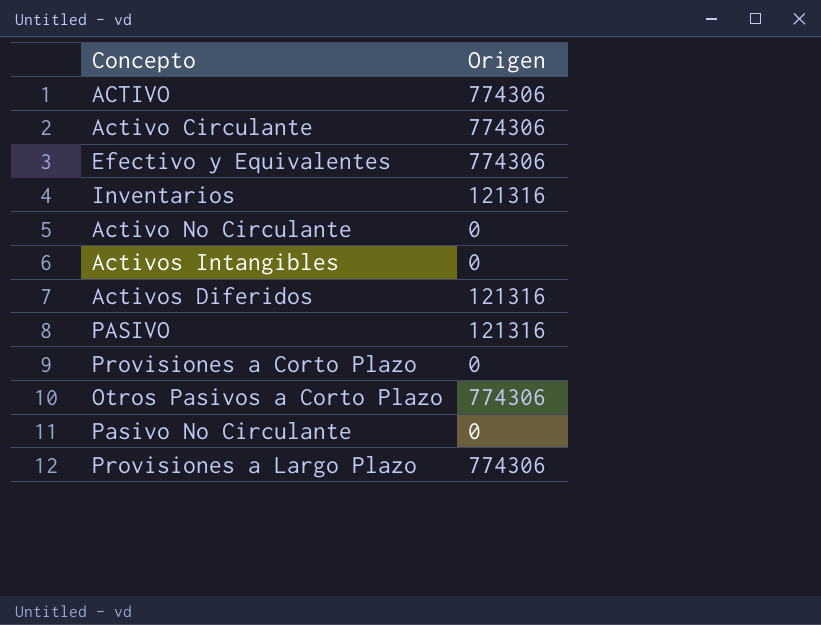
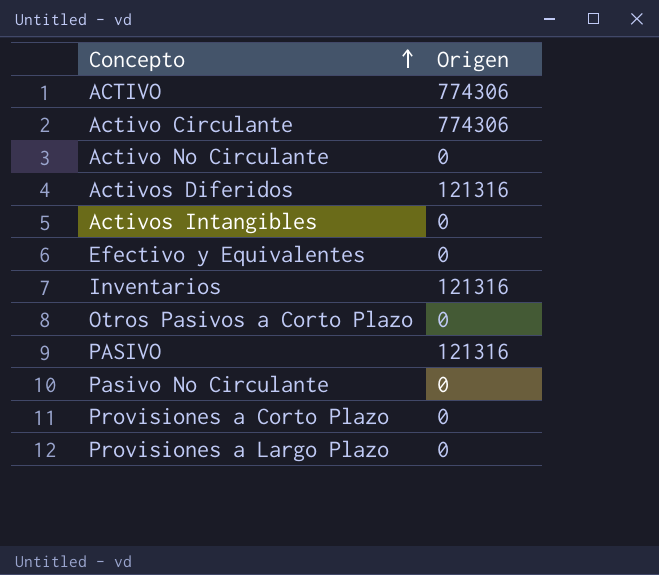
row order: none -> Concepto ascending
Efectivo y Equivalentes | Origen: 774306 -> 0
Otros Pasivos a Corto Plazo | Origen: 774306 -> 0
Provisiones a Largo Plazo | Origen: 774306 -> 0

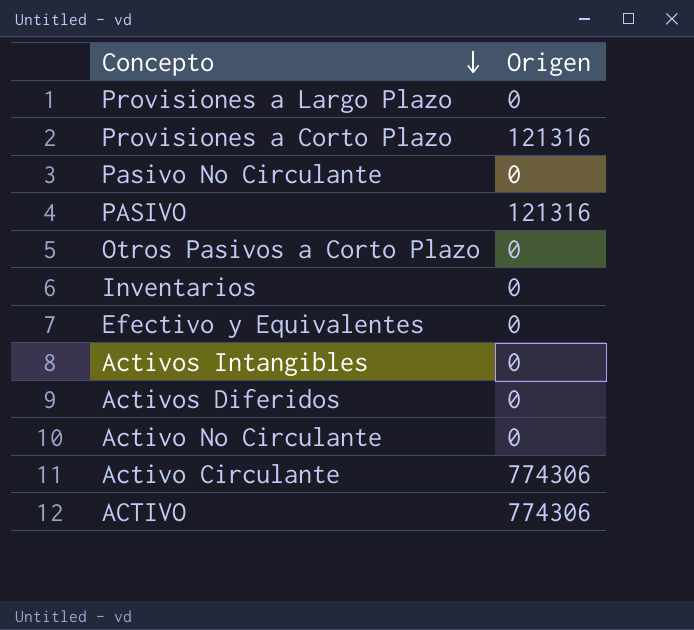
row order: Concepto ascending -> Concepto descending
Provisiones a Corto Plazo | Origen: 0 -> 121316
Inventarios | Origen: 121316 -> 0
Activos Diferidos | Origen: 121316 -> 0

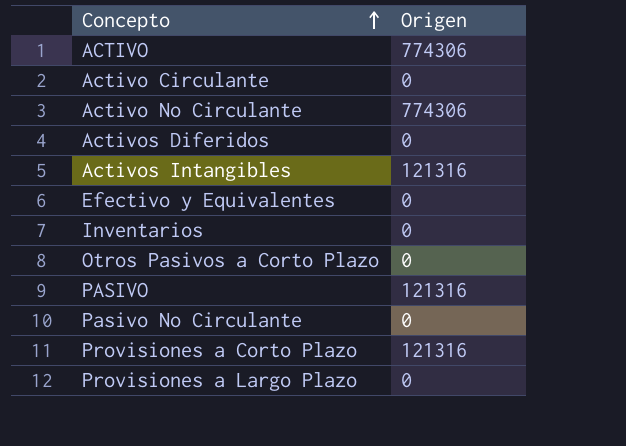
row order: Concepto descending -> Concepto ascending
Activo Circulante | Origen: 774306 -> 0
Activo No Circulante | Origen: 0 -> 774306
Activos Intangibles | Origen: 0 -> 121316

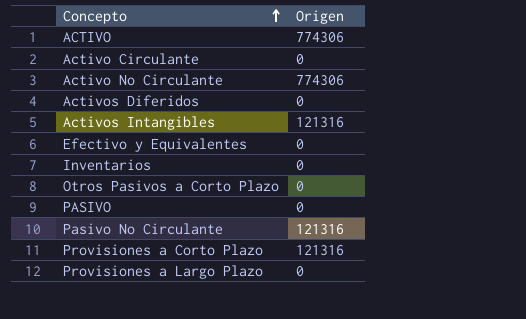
PASIVO | Origen: 121316 -> 0
Pasivo No Circulante | Origen: 0 -> 121316

